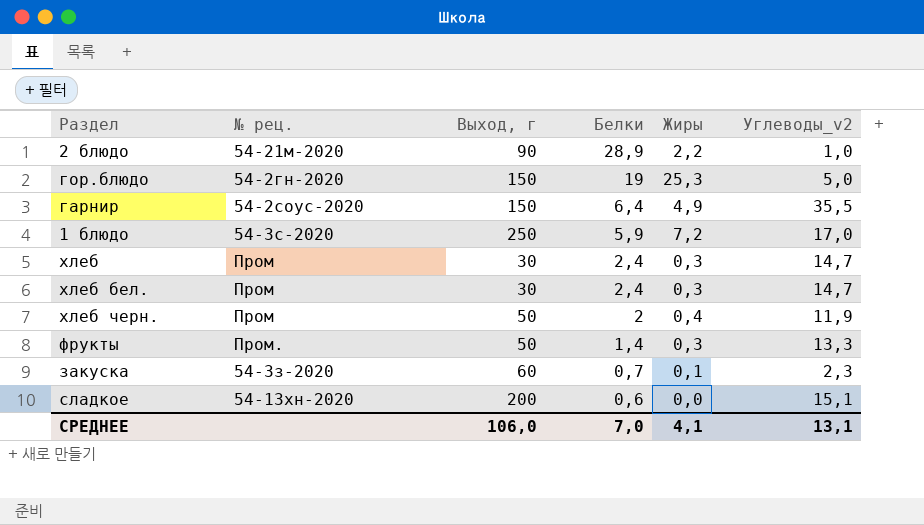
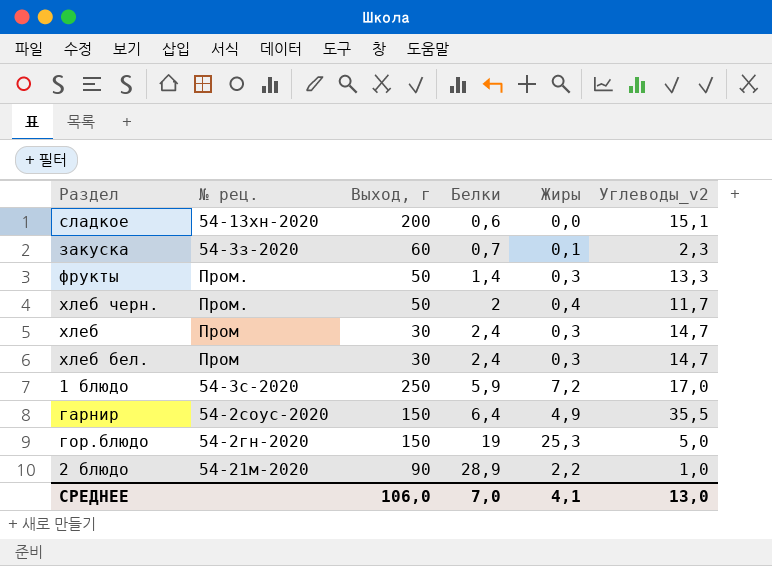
row order: Белки descending -> Белки ascending
хлеб черн. | № рец.: Пром -> Пром.
хлеб черн. | Углеводы_v2: 11,9 -> 11,7
СРЕДНЕЕ | Углеводы_v2: 13,1 -> 13,0

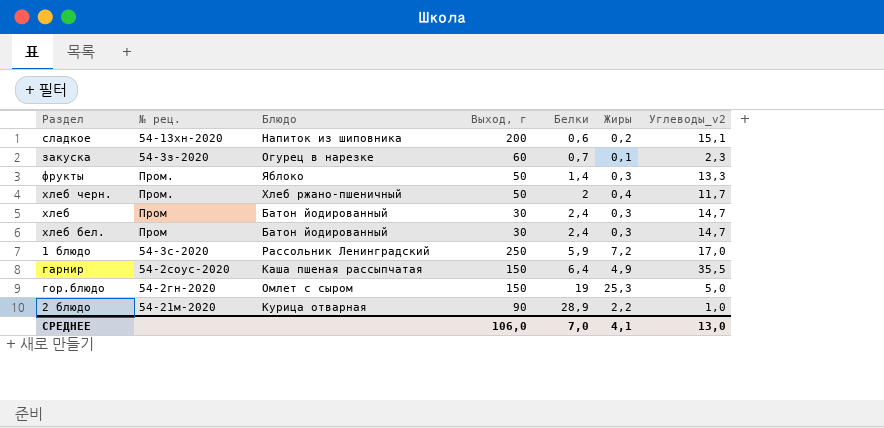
column Блюдо | position: none -> 3
сладкое | Жиры: 0,0 -> 0,2

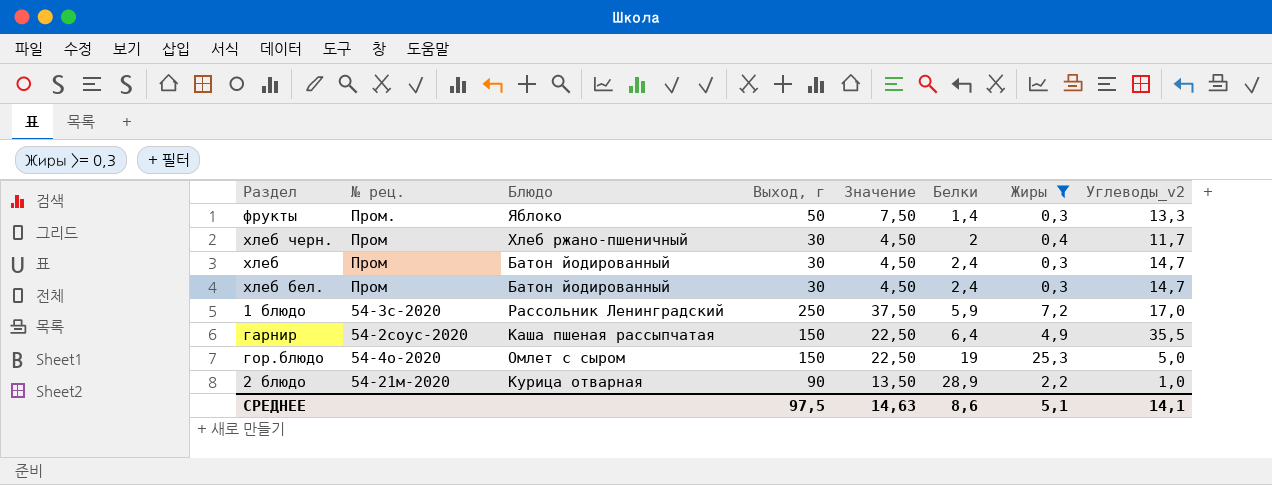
filter: none -> Жиры >= 0,3
column Значение | formula: none -> [Выход, г] * 0,15
хлеб черн. | № рец.: Пром. -> Пром
хлеб черн. | Выход, г: 50 -> 30
гор.блюдо | № рец.: 54-2гн-2020 -> 54-4о-2020
СРЕДНЕЕ | Выход, г: 106,0 -> 97,5
СРЕДНЕЕ | Белки: 7,0 -> 8,6
СРЕДНЕЕ | Жиры: 4,1 -> 5,1
СРЕДНЕЕ | Углеводы_v2: 13,0 -> 14,1

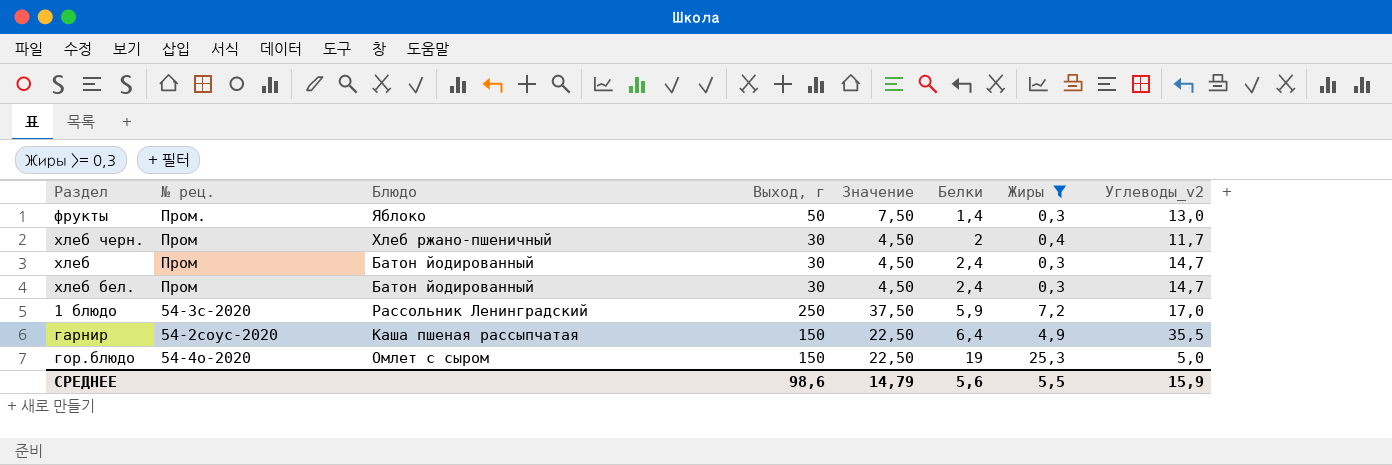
row 2 блюдо: 54-21м-2020 | Курица отварная | 90 | 13,50 | 28,9 | 2,2 | 1,0 -> none
фрукты | Углеводы_v2: 13,3 -> 13,0
СРЕДНЕЕ | Выход, г: 97,5 -> 98,6
СРЕДНЕЕ | Значение: 14,63 -> 14,79
СРЕДНЕЕ | Белки: 8,6 -> 5,6
СРЕДНЕЕ | Жиры: 5,1 -> 5,5
СРЕДНЕЕ | Углеводы_v2: 14,1 -> 15,9

